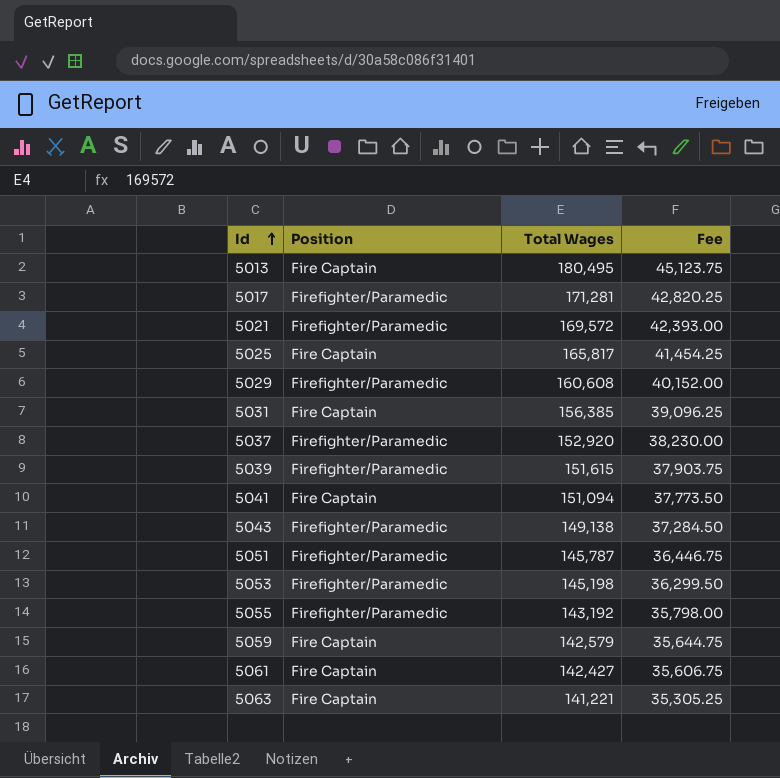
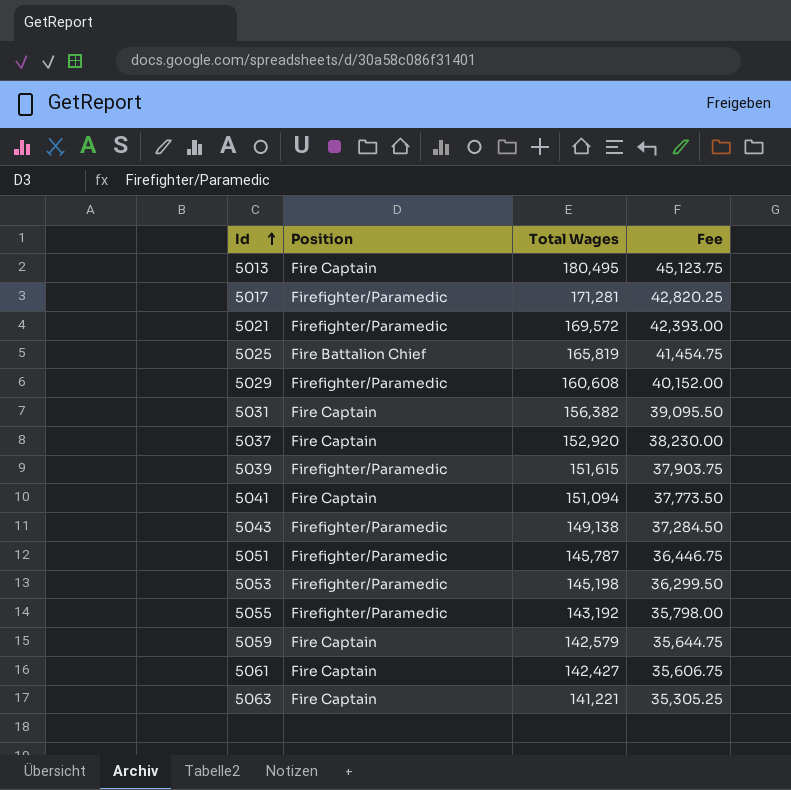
5025 | Position: Fire Captain -> Fire Battalion Chief
5025 | Total Wages: 165,817 -> 165,819
5025 | Fee: 41,454.25 -> 41,454.75
5031 | Total Wages: 156,385 -> 156,382
5031 | Fee: 39,096.25 -> 39,095.50
5037 | Position: Firefighter/Paramedic -> Fire Captain

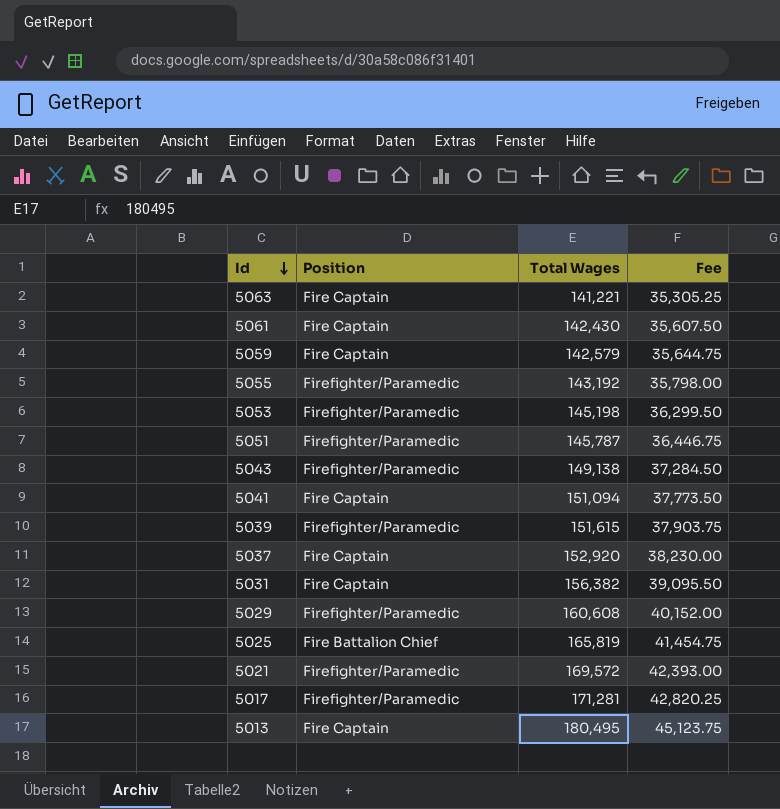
row order: Id ascending -> Id descending
5061 | Total Wages: 142,427 -> 142,430
5061 | Fee: 35,606.75 -> 35,607.50

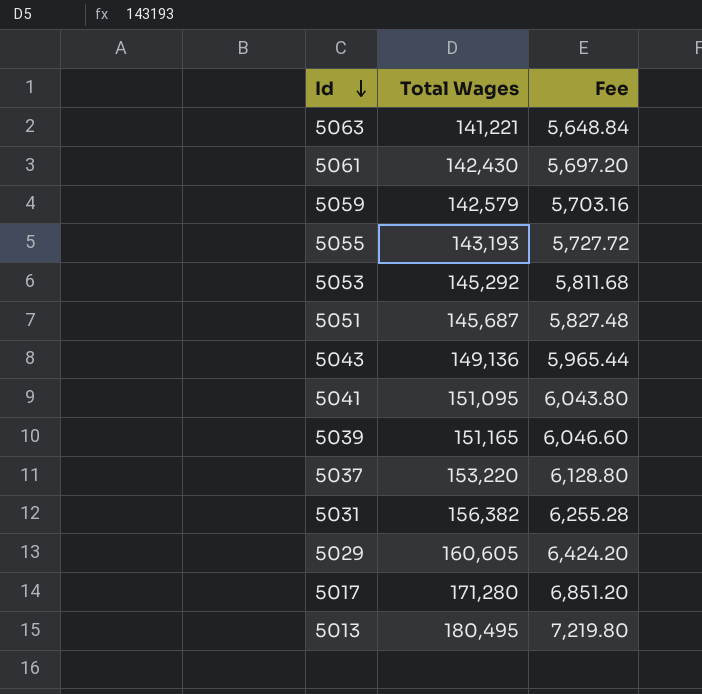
column Position | position: 2 -> none
column Fee | formula: [Total Wages] * 0.25 -> [Total Wages] * 0.04
row 5025: Fire Battalion Chief | 165,819 | 41,454.75 -> none
row 5021: Firefighter/Paramedic | 169,572 | 42,393.00 -> none
5055 | Total Wages: 143,192 -> 143,193
5053 | Total Wages: 145,198 -> 145,292
5051 | Total Wages: 145,787 -> 145,687
5043 | Total Wages: 149,138 -> 149,136
5041 | Total Wages: 151,094 -> 151,095
5039 | Total Wages: 151,615 -> 151,165
5037 | Total Wages: 152,920 -> 153,220
5029 | Total Wages: 160,608 -> 160,605
5017 | Total Wages: 171,281 -> 171,280

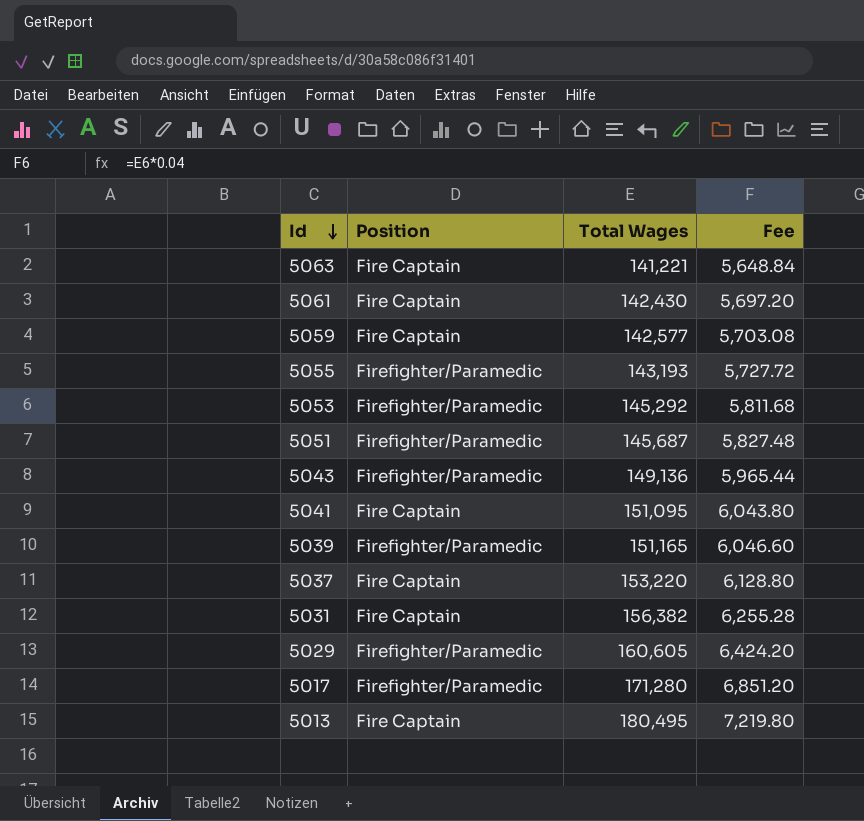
column Position | position: none -> 2
5059 | Total Wages: 142,579 -> 142,577
5059 | Fee: 5,703.16 -> 5,703.08

